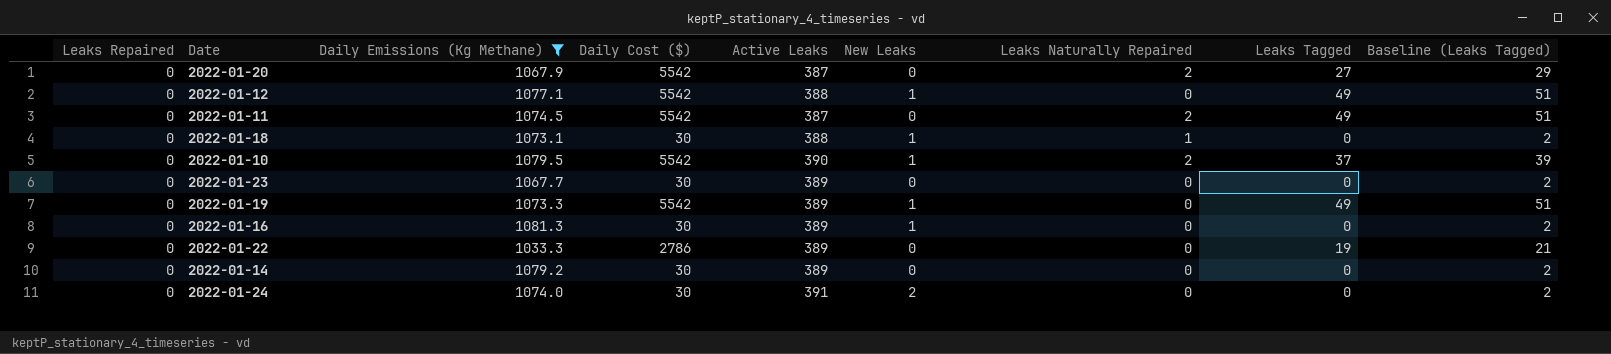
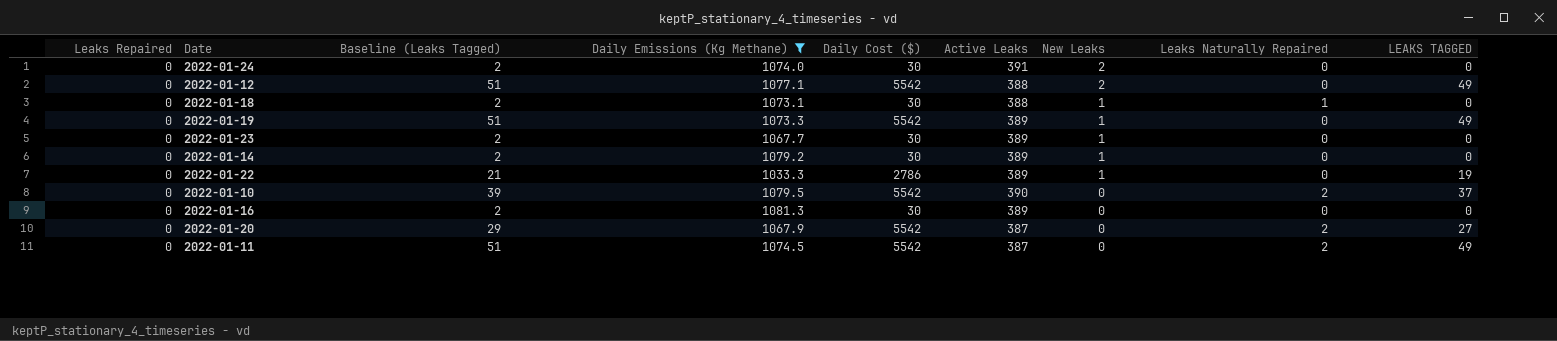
row order: none -> New Leaks descending
column Baseline (Leaks Tagged) | position: 9 -> 3
column name: Leaks Tagged -> LEAKS TAGGED
2022-01-12 | New Leaks: 1 -> 2
2022-01-23 | New Leaks: 0 -> 1
2022-01-14 | New Leaks: 0 -> 1
2022-01-22 | New Leaks: 0 -> 1
2022-01-10 | New Leaks: 1 -> 0
2022-01-16 | New Leaks: 1 -> 0

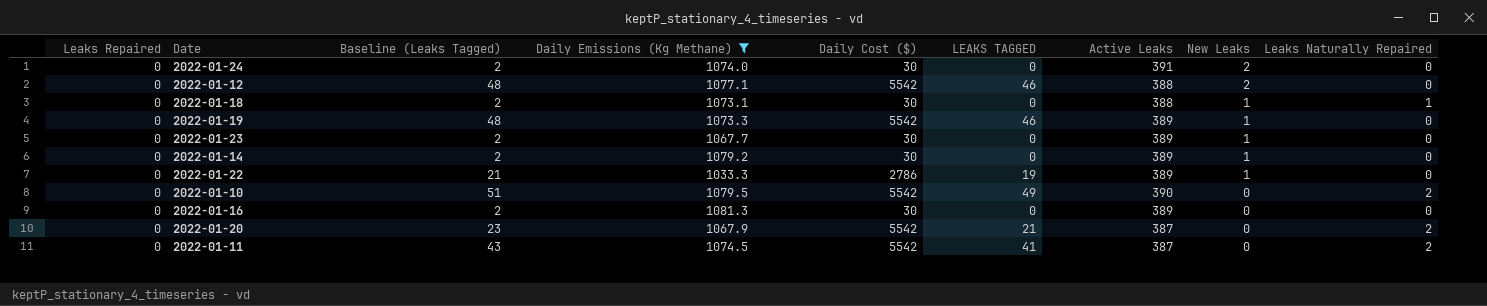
column LEAKS TAGGED | position: 9 -> 6
2022-01-12 | Baseline (Leaks Tagged): 51 -> 48
2022-01-12 | LEAKS TAGGED: 49 -> 46
2022-01-19 | Baseline (Leaks Tagged): 51 -> 48
2022-01-19 | LEAKS TAGGED: 49 -> 46
2022-01-10 | Baseline (Leaks Tagged): 39 -> 51
2022-01-10 | LEAKS TAGGED: 37 -> 49
2022-01-20 | Baseline (Leaks Tagged): 29 -> 23
2022-01-20 | LEAKS TAGGED: 27 -> 21
2022-01-11 | Baseline (Leaks Tagged): 51 -> 43
2022-01-11 | LEAKS TAGGED: 49 -> 41

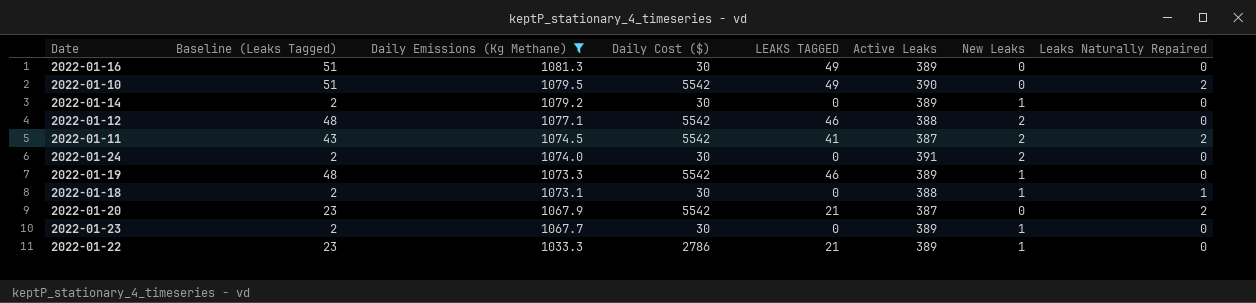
row order: New Leaks descending -> Daily Emissions (Kg Methane) descending
column Leaks Repaired | position: 1 -> none
2022-01-16 | Baseline (Leaks Tagged): 2 -> 51
2022-01-16 | LEAKS TAGGED: 0 -> 49
2022-01-11 | New Leaks: 0 -> 2
2022-01-22 | Baseline (Leaks Tagged): 21 -> 23
2022-01-22 | LEAKS TAGGED: 19 -> 21

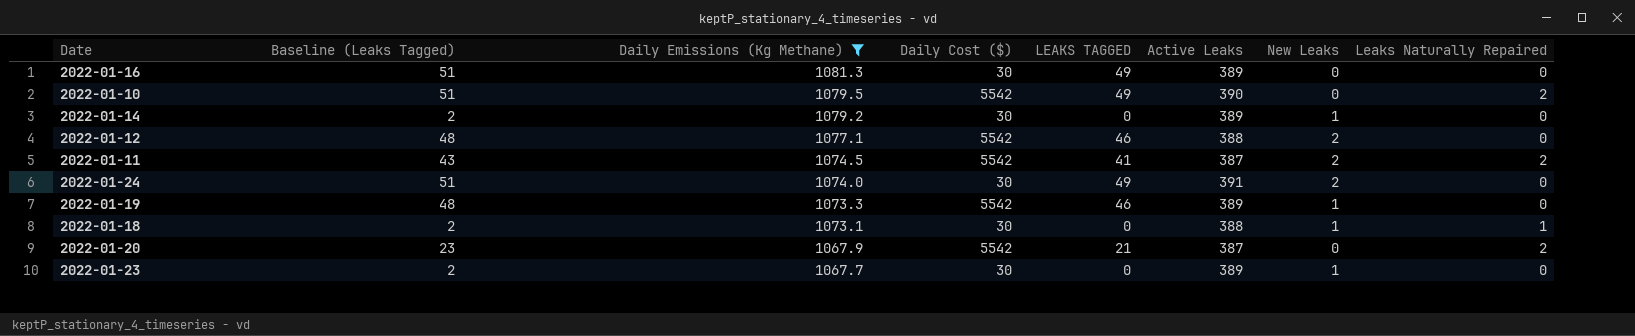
row 2022-01-22: 23 | 1033.3 | 2786 | 21 | 389 | 1 | 0 -> none
2022-01-24 | Baseline (Leaks Tagged): 2 -> 51
2022-01-24 | LEAKS TAGGED: 0 -> 49

